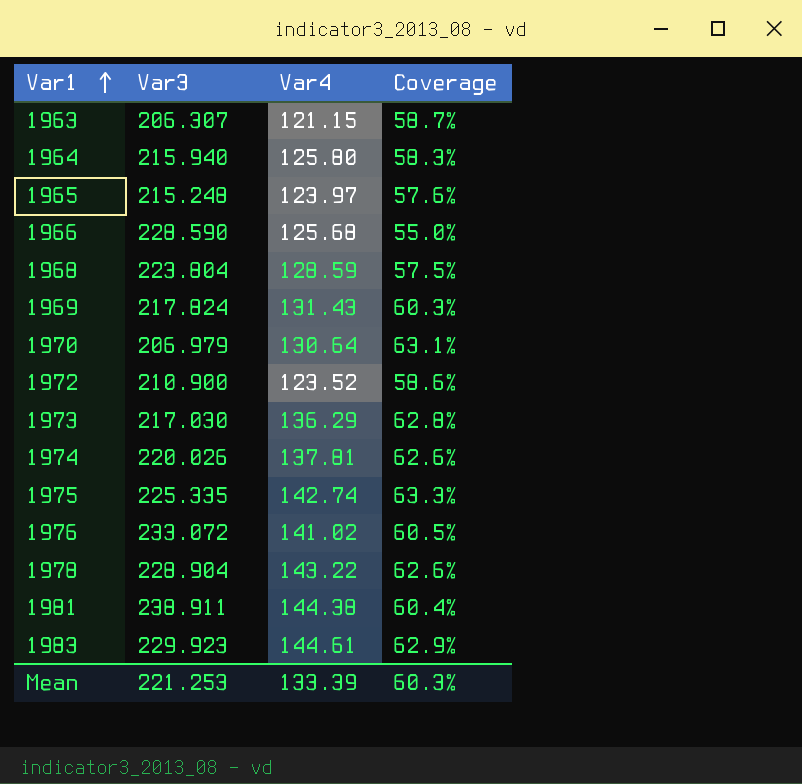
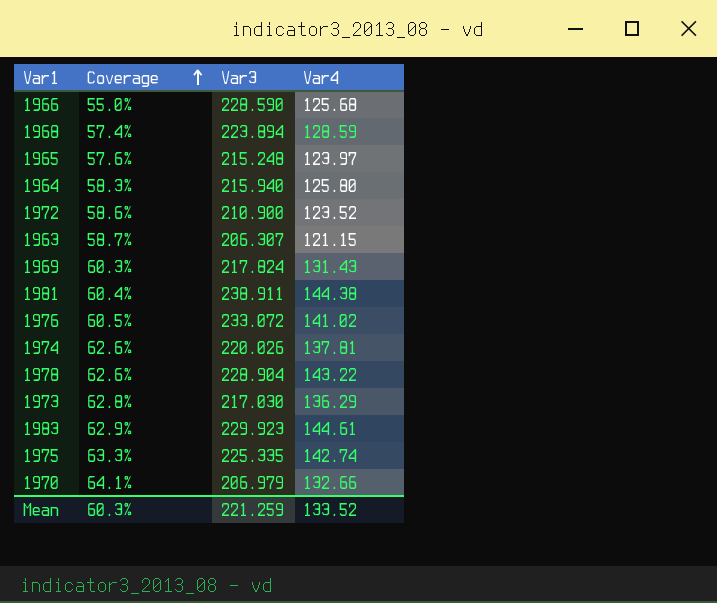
row order: Var1 ascending -> Coverage ascending
column Coverage | position: 4 -> 2
1968 | Coverage: 57.5% -> 57.4%
1968 | Var3: 223.804 -> 223.894
1970 | Coverage: 63.1% -> 64.1%
1970 | Var4: 130.64 -> 132.66
Mean | Var3: 221.253 -> 221.259
Mean | Var4: 133.39 -> 133.52

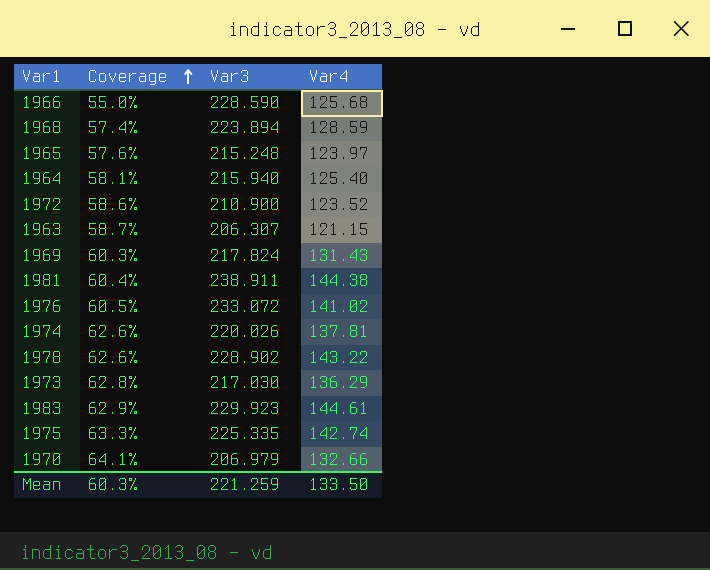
1964 | Coverage: 58.3% -> 58.1%
1964 | Var4: 125.80 -> 125.40
1978 | Var3: 228.904 -> 228.902
Mean | Var4: 133.52 -> 133.50

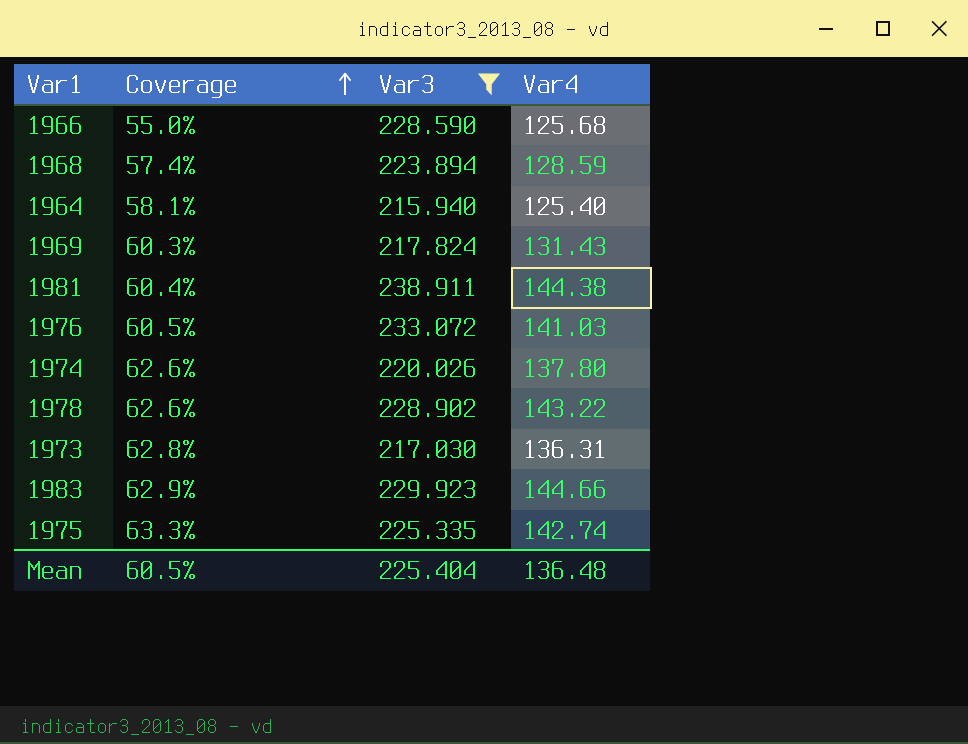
filter: none -> Var3 >= 215.940
1976 | Var4: 141.02 -> 141.03
1974 | Var4: 137.81 -> 137.80
1973 | Var4: 136.29 -> 136.31
1983 | Var4: 144.61 -> 144.66
Mean | Coverage: 60.3% -> 60.5%
Mean | Var3: 221.259 -> 225.404
Mean | Var4: 133.50 -> 136.48

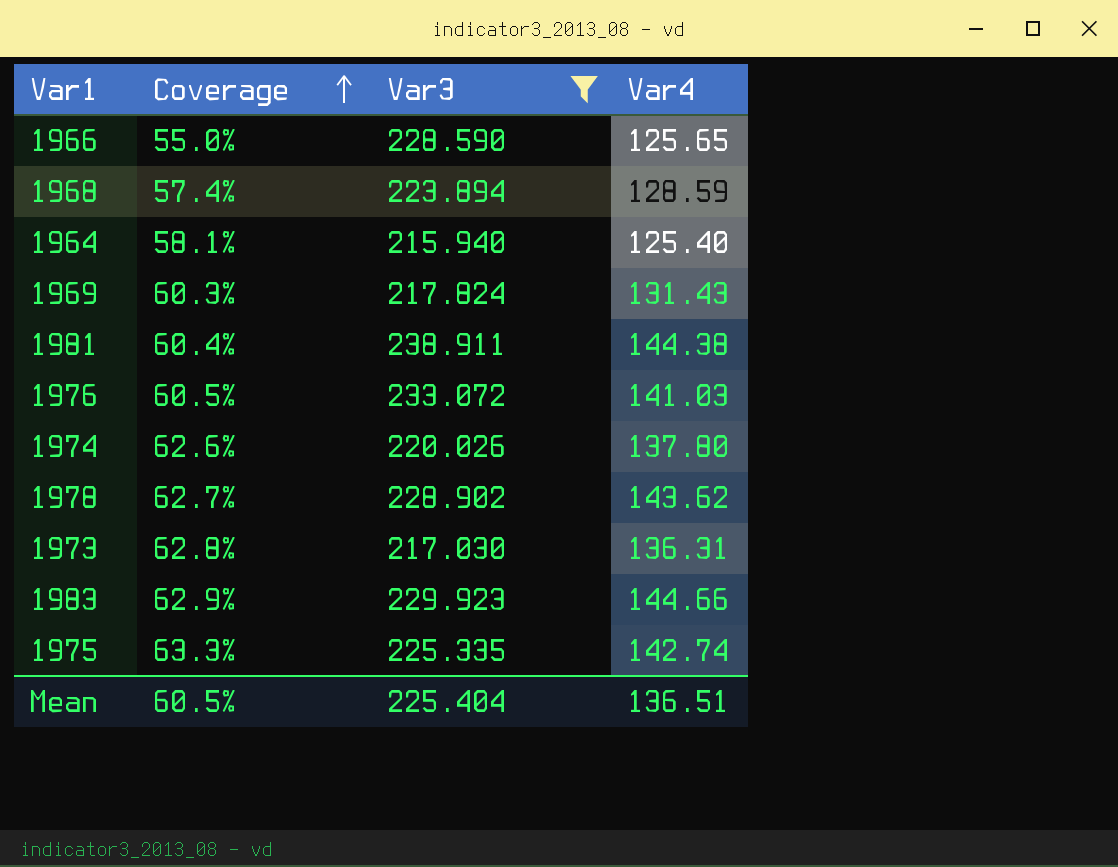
1966 | Var4: 125.68 -> 125.65
1978 | Coverage: 62.6% -> 62.7%
1978 | Var4: 143.22 -> 143.62
Mean | Var4: 136.48 -> 136.51

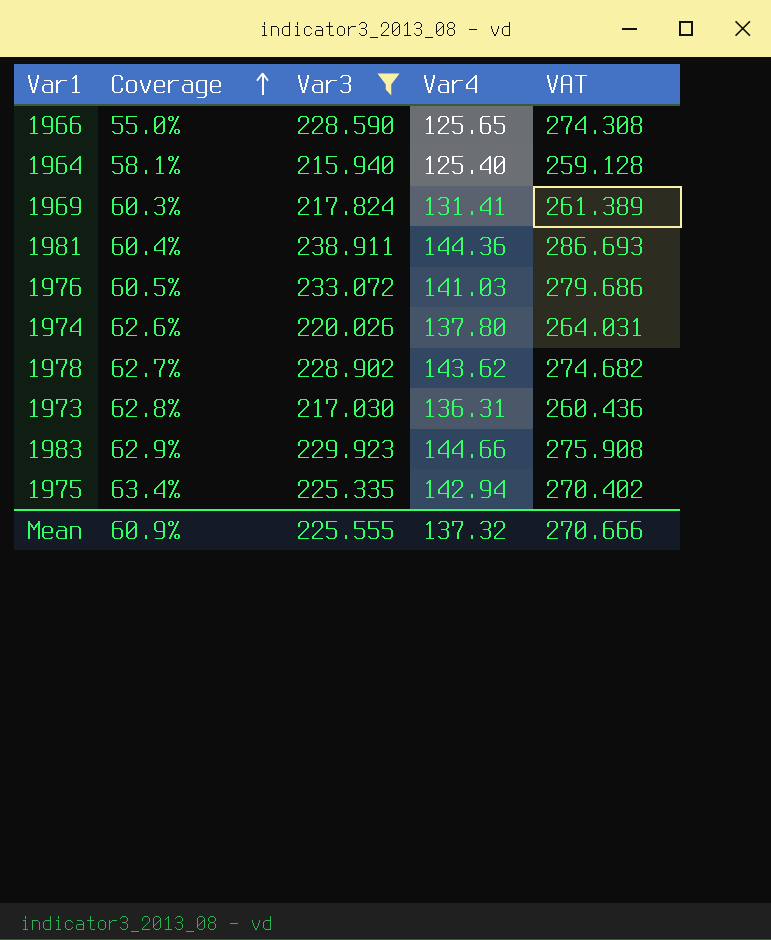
column VAT | formula: none -> [Var3] * 1.2
row 1968: 57.4% | 223.894 | 128.59 -> none
1969 | Var4: 131.43 -> 131.41
1981 | Var4: 144.38 -> 144.36
1975 | Coverage: 63.3% -> 63.4%
1975 | Var4: 142.74 -> 142.94
Mean | Coverage: 60.5% -> 60.9%
Mean | Var3: 225.404 -> 225.555
Mean | Var4: 136.51 -> 137.32

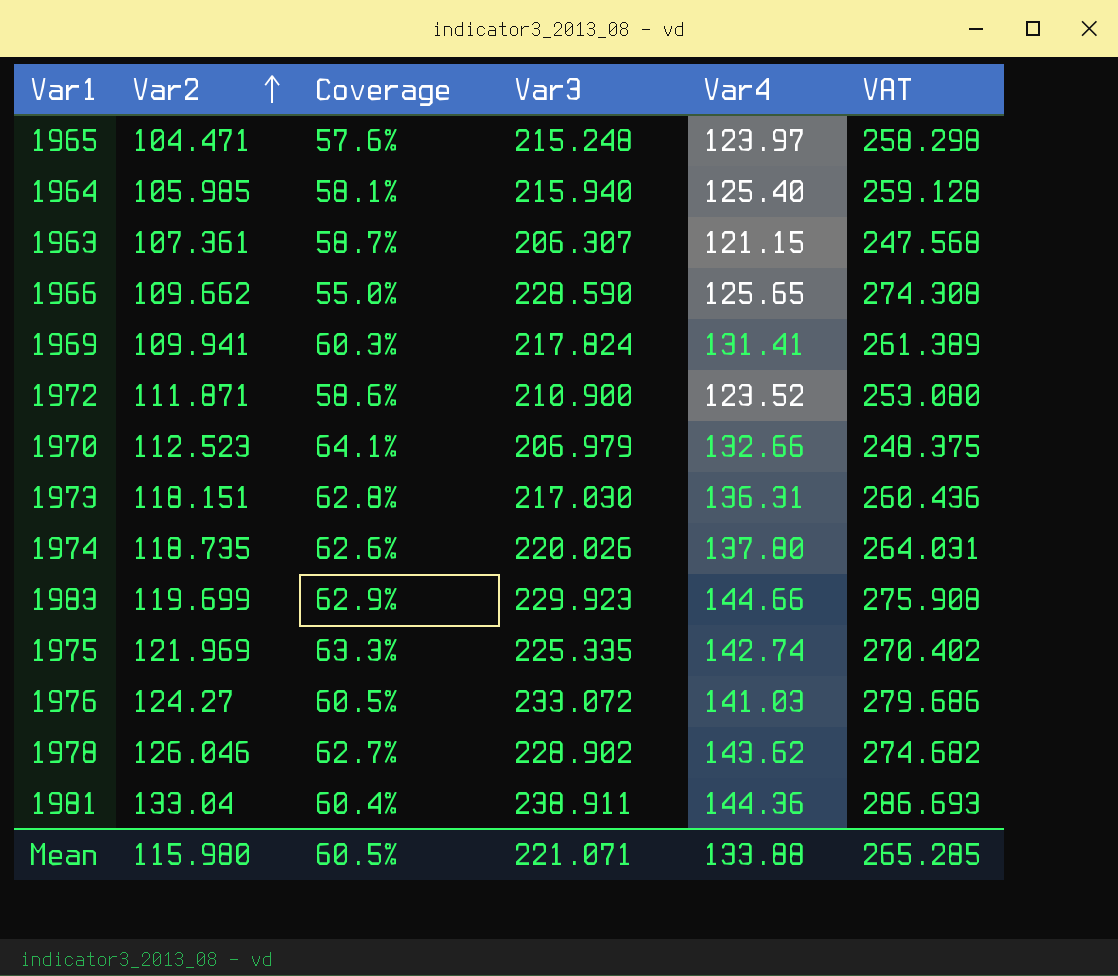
filter: Var3 >= 215.940 -> none
row order: Coverage ascending -> Var2 ascending
column Var2 | position: none -> 2
1975 | Coverage: 63.4% -> 63.3%
1975 | Var4: 142.94 -> 142.74
Mean | Coverage: 60.9% -> 60.5%
Mean | Var3: 225.555 -> 221.071
Mean | Var4: 137.32 -> 133.88
Mean | VAT: 270.666 -> 265.285

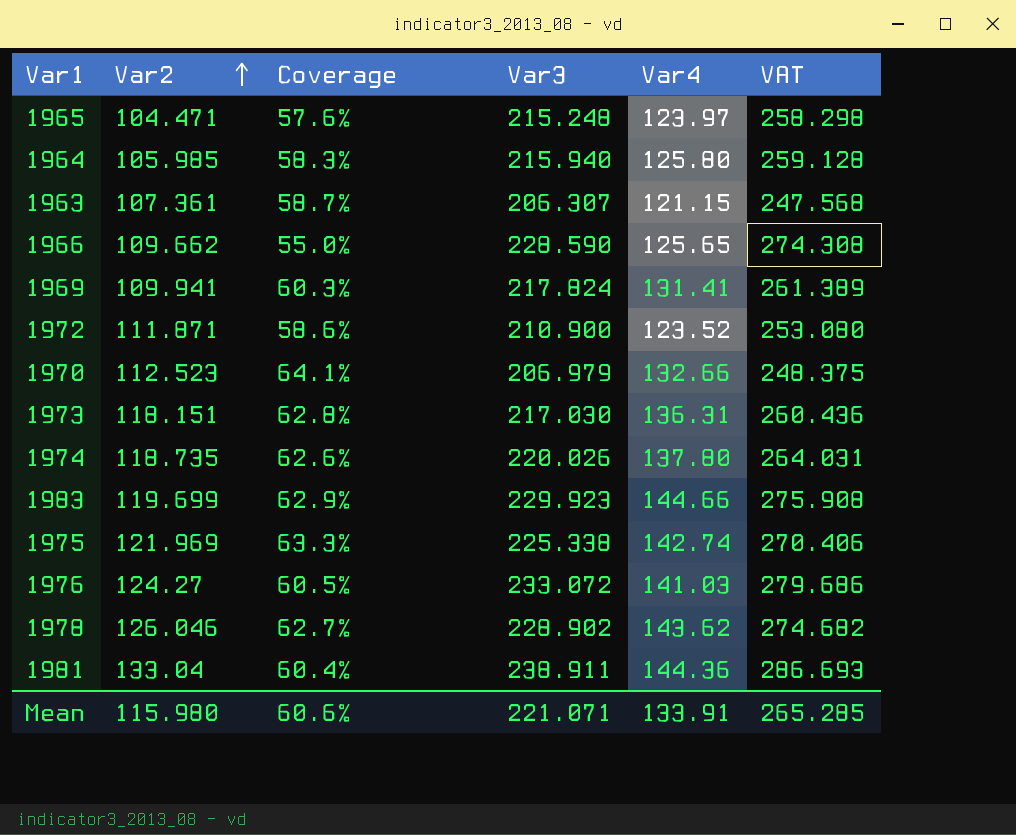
1964 | Coverage: 58.1% -> 58.3%
1964 | Var4: 125.40 -> 125.80
1975 | Var3: 225.335 -> 225.338
1975 | VAT: 270.402 -> 270.406
Mean | Coverage: 60.5% -> 60.6%
Mean | Var4: 133.88 -> 133.91

